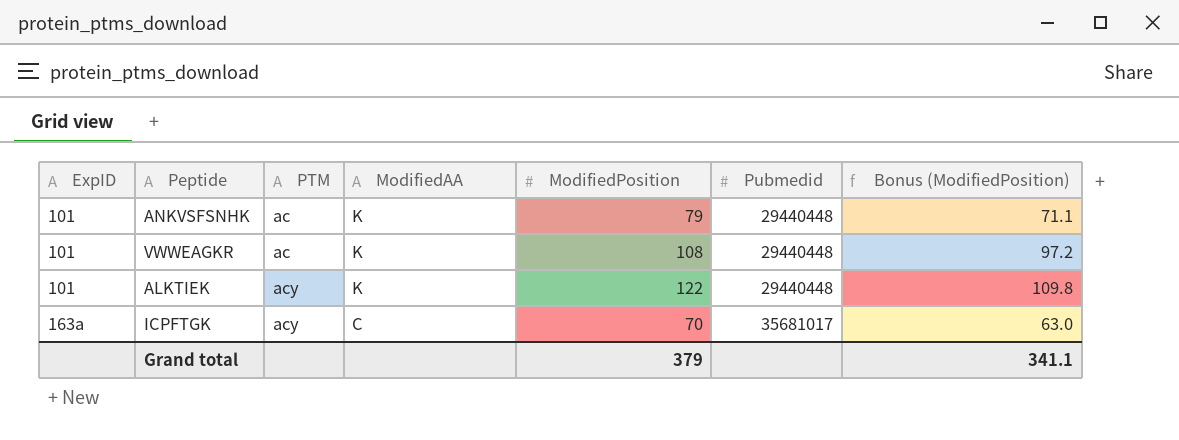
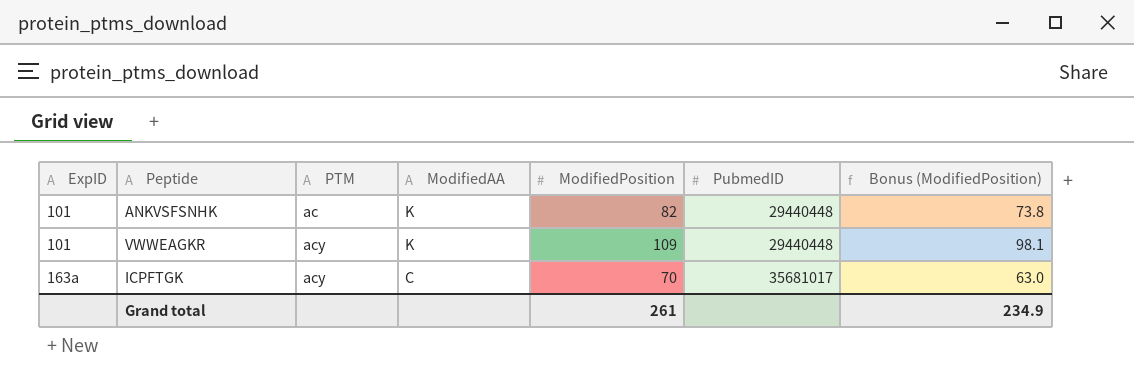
column name: Pubmedid -> PubmedID
row ALKTIEK: 101 | acy | K | 122 | 29440448 | 109.8 -> none
ANKVSFSNHK | ModifiedPosition: 79 -> 82
ANKVSFSNHK | Bonus (ModifiedPosition): 71.1 -> 73.8
VWWEAGKR | PTM: ac -> acy
VWWEAGKR | ModifiedPosition: 108 -> 109
VWWEAGKR | Bonus (ModifiedPosition): 97.2 -> 98.1
Grand total | ModifiedPosition: 379 -> 261
Grand total | Bonus (ModifiedPosition): 341.1 -> 234.9

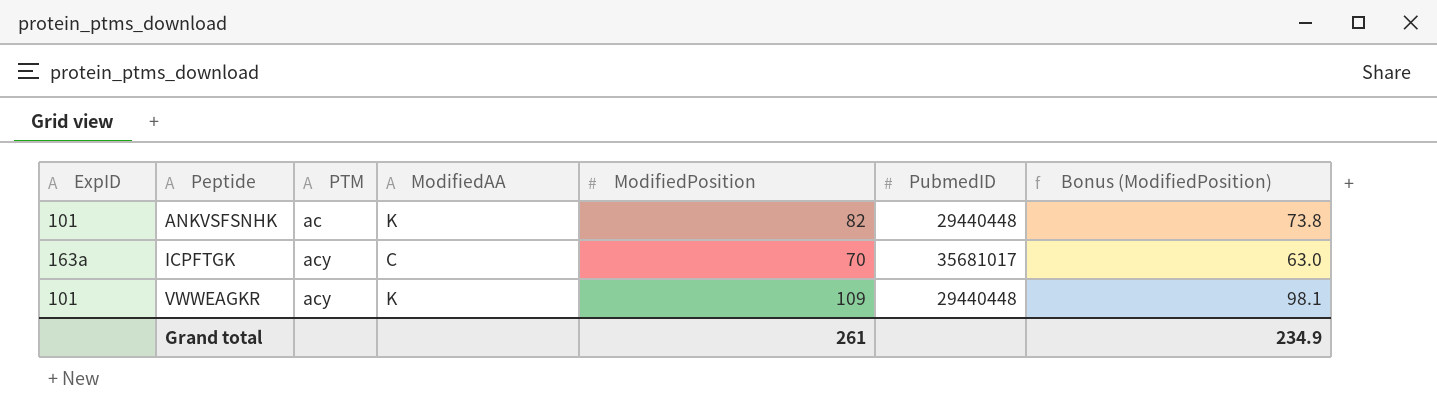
row order: ExpID ascending -> Peptide ascending

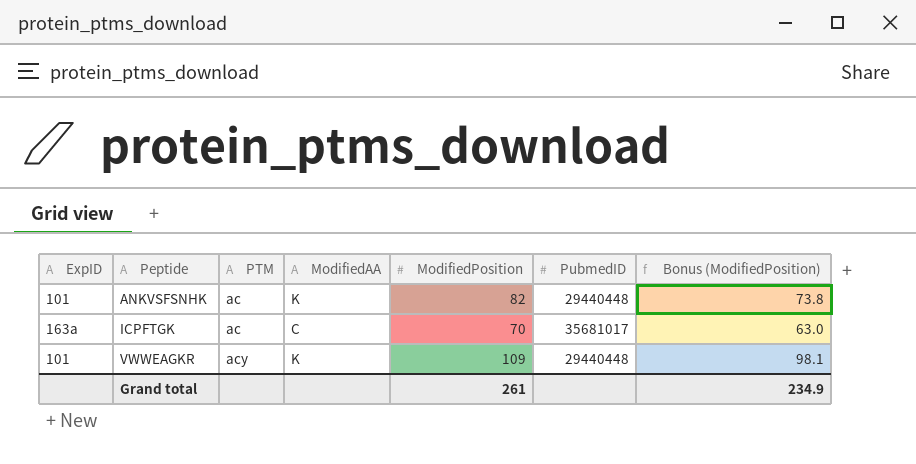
ICPFTGK | PTM: acy -> ac

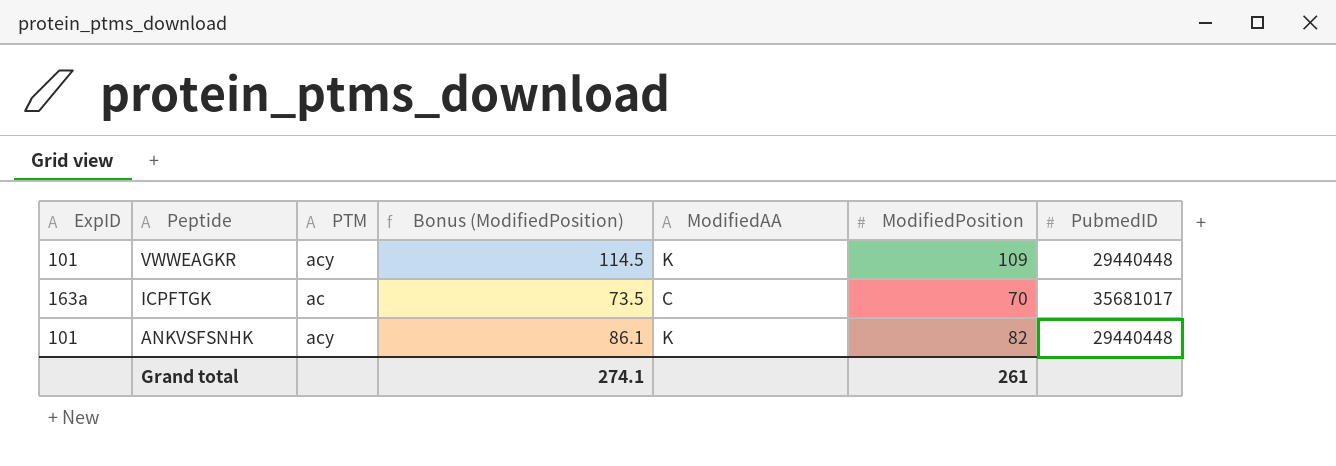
row order: Peptide ascending -> Peptide descending
column Bonus (ModifiedPosition) | formula: [ModifiedPosition] * 0.9 -> [ModifiedPosition] * 1.05
column Bonus (ModifiedPosition) | position: 7 -> 4
ANKVSFSNHK | PTM: ac -> acy
Grand total | Bonus (ModifiedPosition): 234.9 -> 274.1

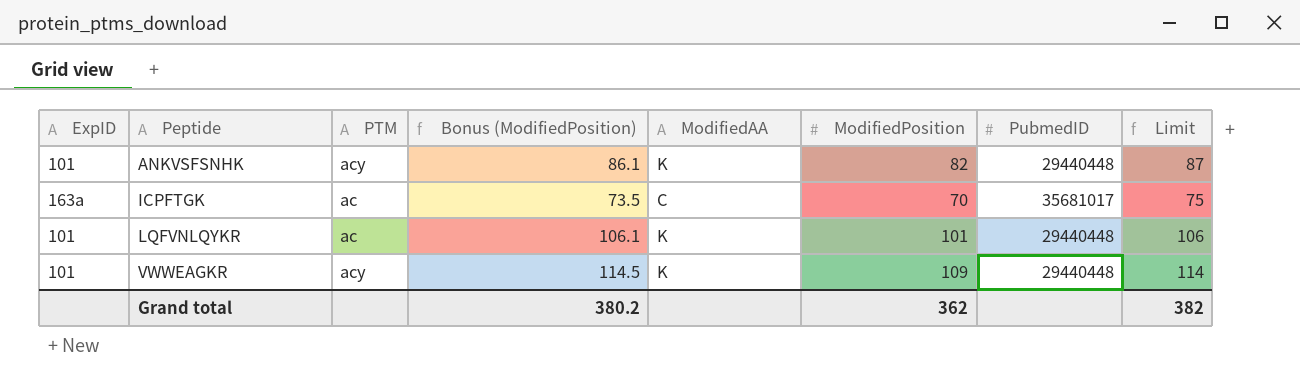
row order: Peptide descending -> Peptide ascending
column Limit | formula: none -> [ModifiedPosition] + 5
row LQFVNLQYKR: none -> 101 | ac | 106.1 | K | 101 | 29440448 | 106
Grand total | Bonus (ModifiedPosition): 274.1 -> 380.2
Grand total | ModifiedPosition: 261 -> 362

